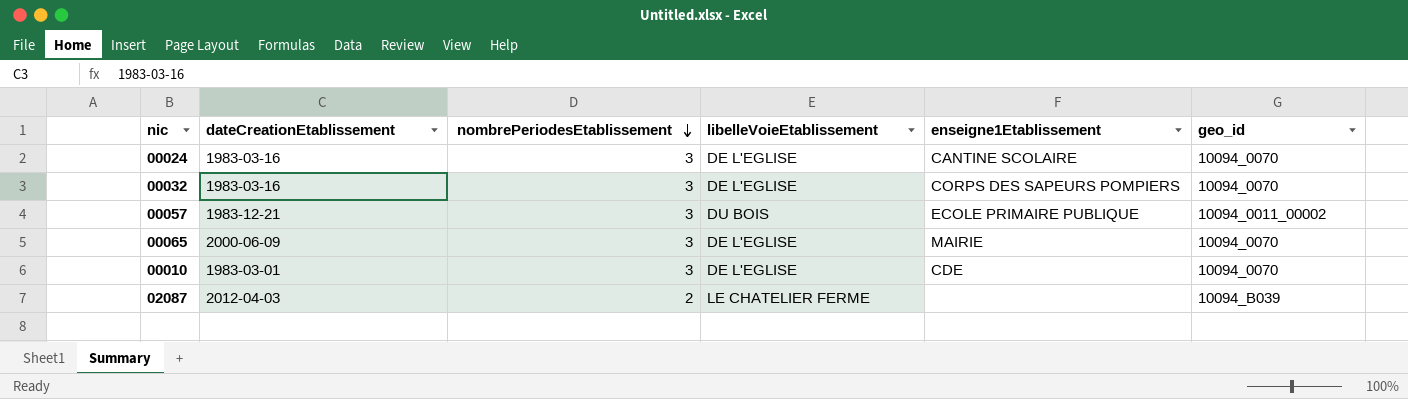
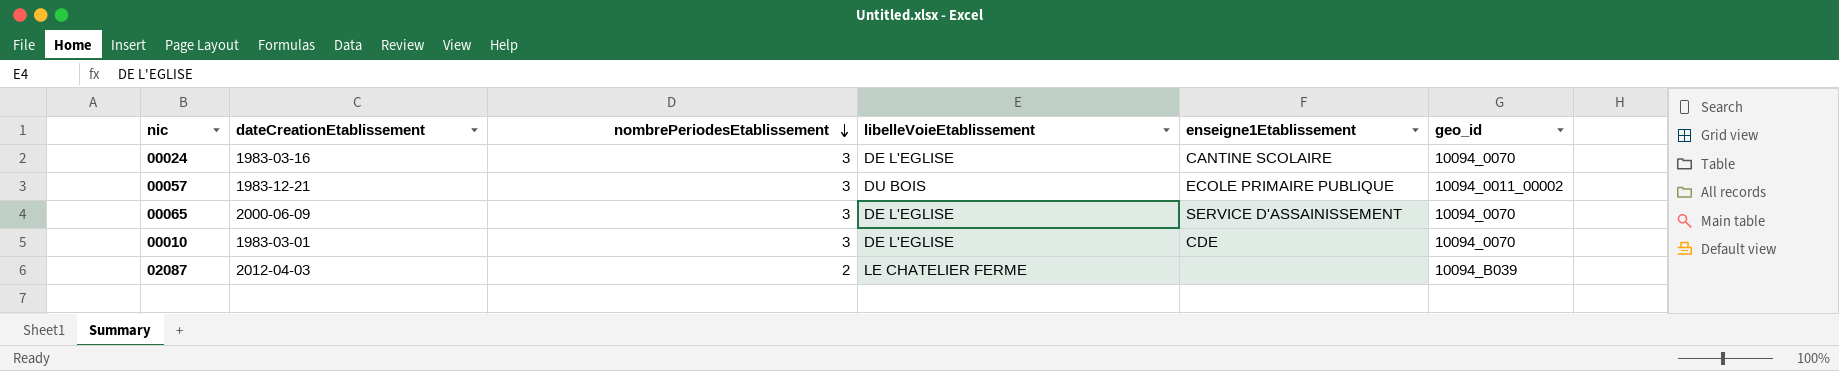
row 00032: 1983-03-16 | 3 | DE L'EGLISE | CORPS DES SAPEURS POMPIERS | 10094_0070 -> none
00065 | enseigne1Etablissement: MAIRIE -> SERVICE D'ASSAINISSEMENT

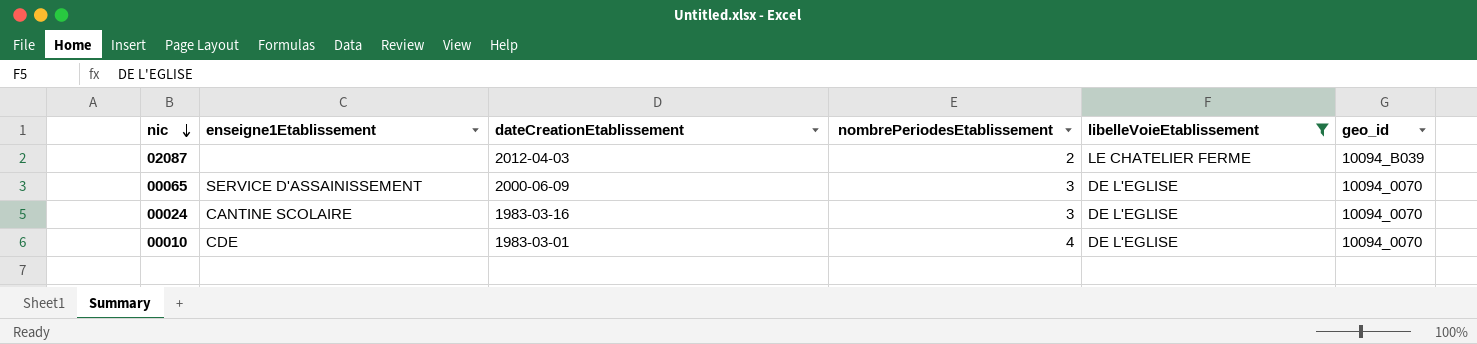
filter: none -> libelleVoieEtablissement != DU BOIS
row order: nombrePeriodesEtablissement descending -> nic descending
column enseigne1Etablissement | position: 5 -> 2
00010 | nombrePeriodesEtablissement: 3 -> 4

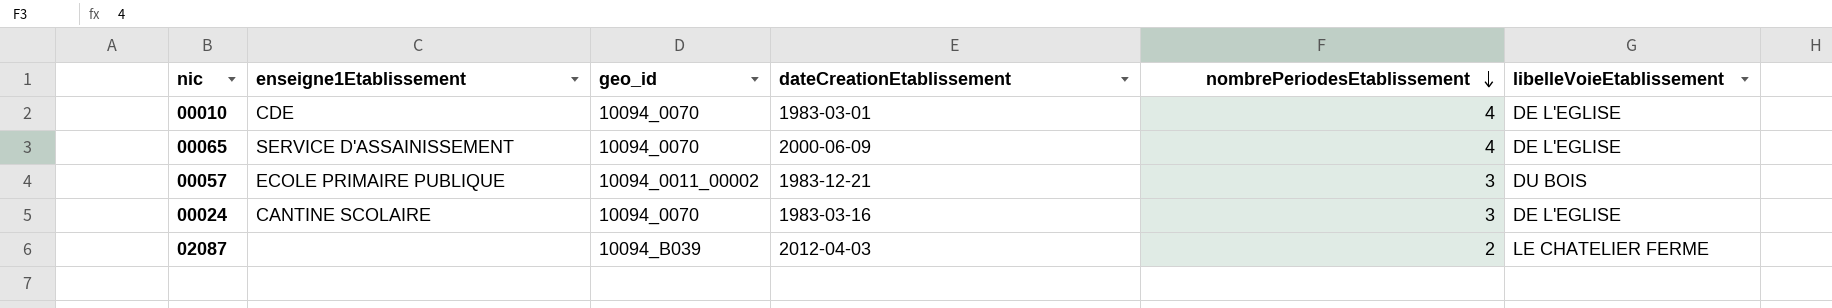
filter: libelleVoieEtablissement != DU BOIS -> none
row order: nic descending -> nombrePeriodesEtablissement descending
column geo_id | position: 6 -> 3
00065 | nombrePeriodesEtablissement: 3 -> 4

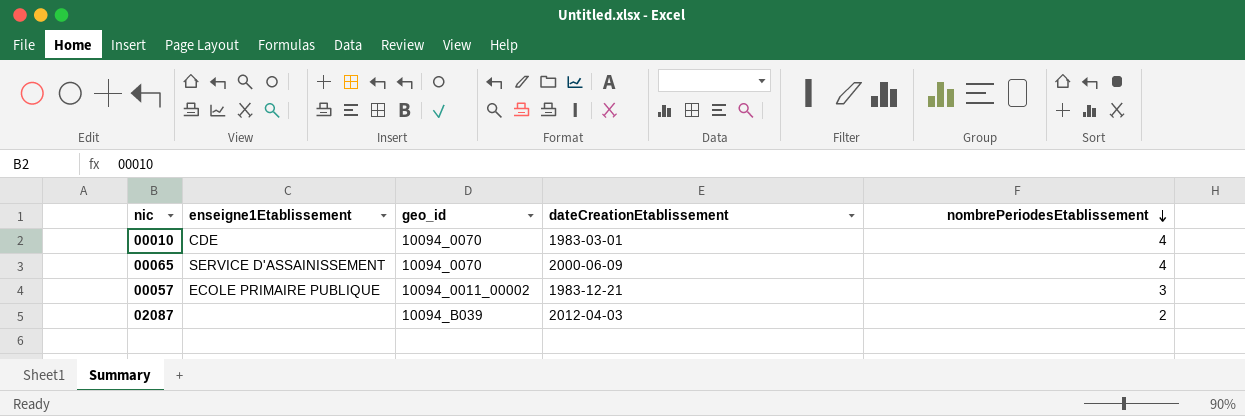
column libelleVoieEtablissement | position: 6 -> none
row 00024: CANTINE SCOLAIRE | 10094_0070 | 1983-03-16 | 3 | DE L'EGLISE -> none

